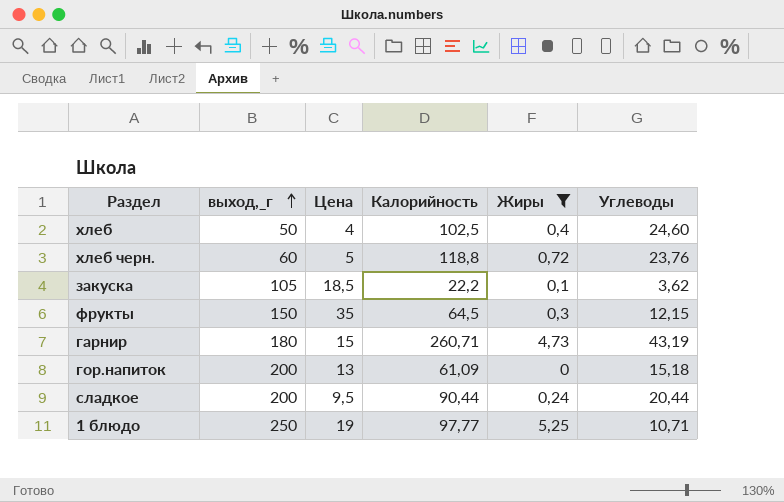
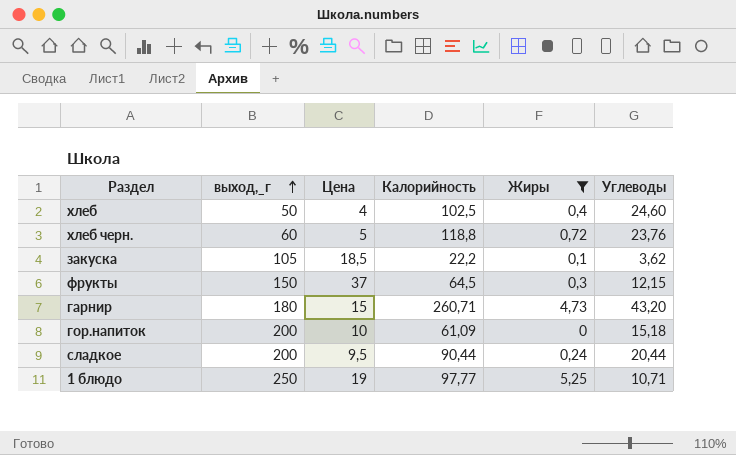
фрукты | Цена: 35 -> 37
гарнир | Углеводы: 43,19 -> 43,20
гор.напиток | Цена: 13 -> 10

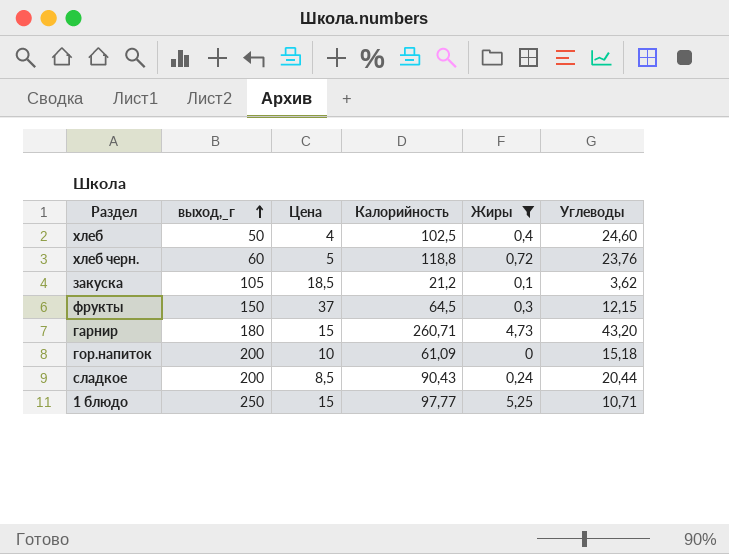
закуска | Калорийность: 22,2 -> 21,2
сладкое | Цена: 9,5 -> 8,5
сладкое | Калорийность: 90,44 -> 90,43
1 блюдо | Цена: 19 -> 15

